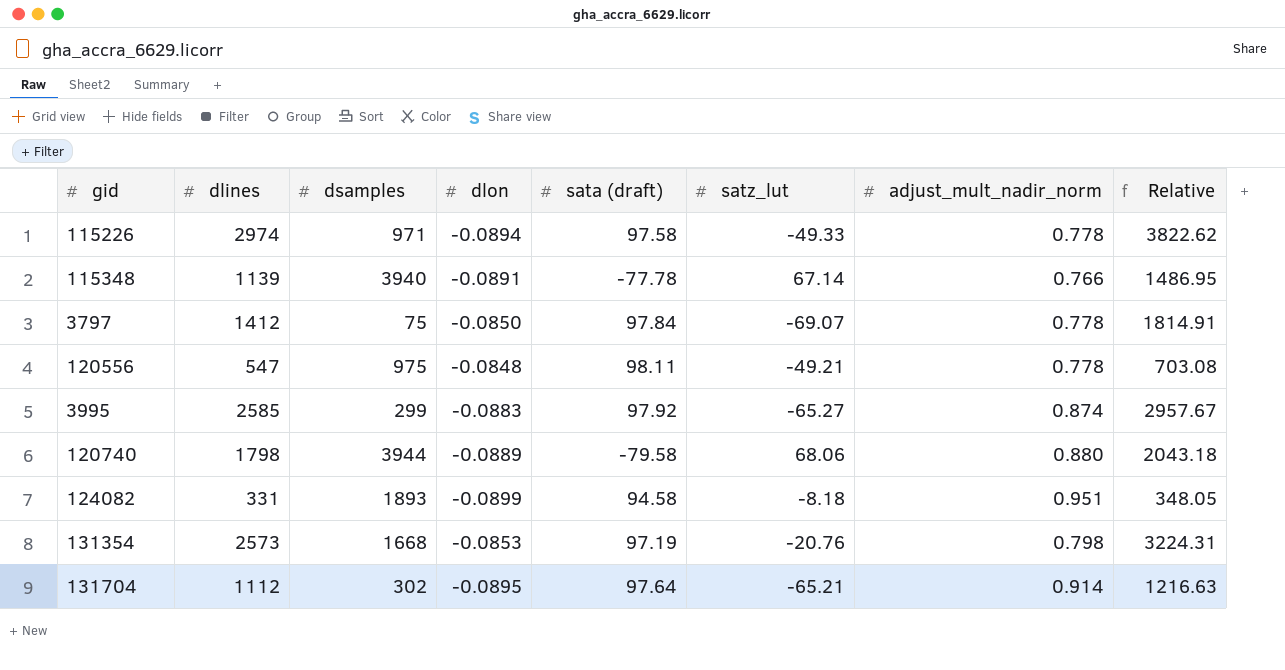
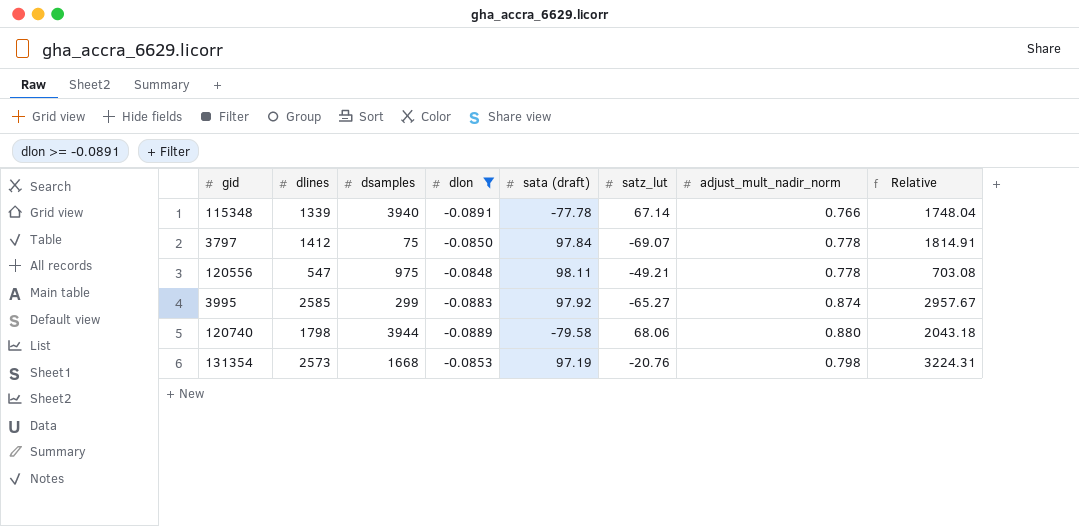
filter: none -> dlon >= -0.0891
115348 | dlines: 1139 -> 1339
115348 | Relative: 1486.95 -> 1748.04

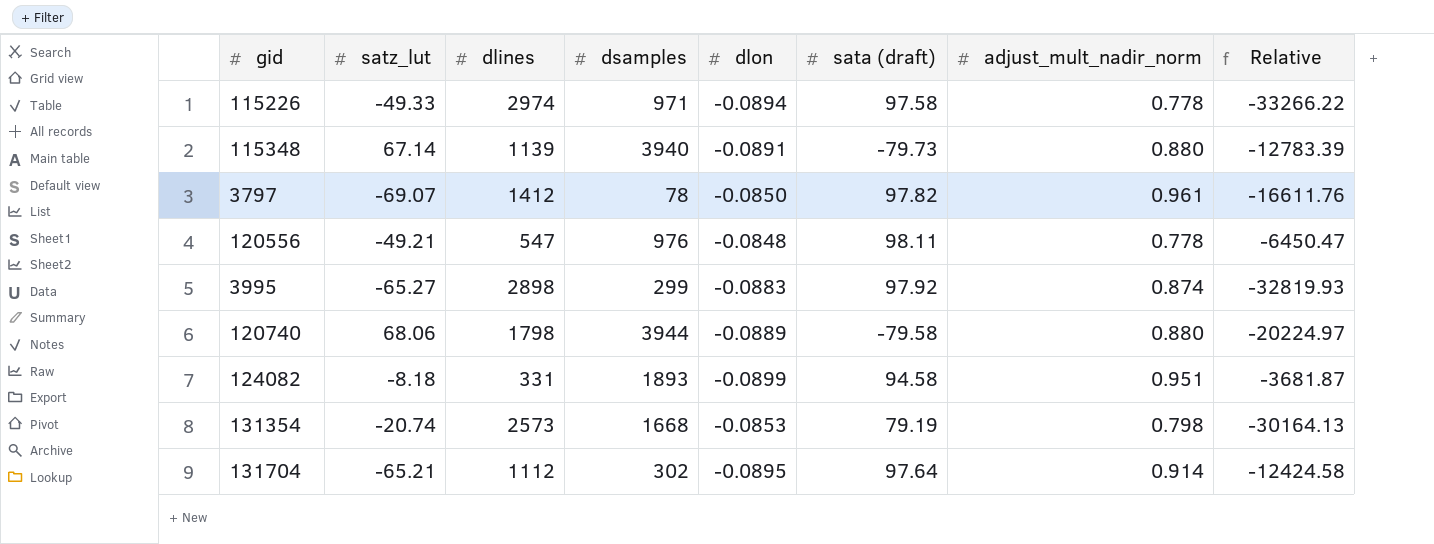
filter: dlon >= -0.0891 -> none
column satz_lut | position: 6 -> 2
column Relative | formula: [dlines] / [adjust_mult_nadir_norm] -> [dlines] / [dlon]
115348 | dlines: 1339 -> 1139
115348 | sata (draft): -77.78 -> -79.73
115348 | adjust_mult_nadir_norm: 0.766 -> 0.880
3797 | dsamples: 75 -> 78
3797 | sata (draft): 97.84 -> 97.82
3797 | adjust_mult_nadir_norm: 0.778 -> 0.961
120556 | dsamples: 975 -> 976
3995 | dlines: 2585 -> 2898
131354 | satz_lut: -20.76 -> -20.74
131354 | sata (draft): 97.19 -> 79.19

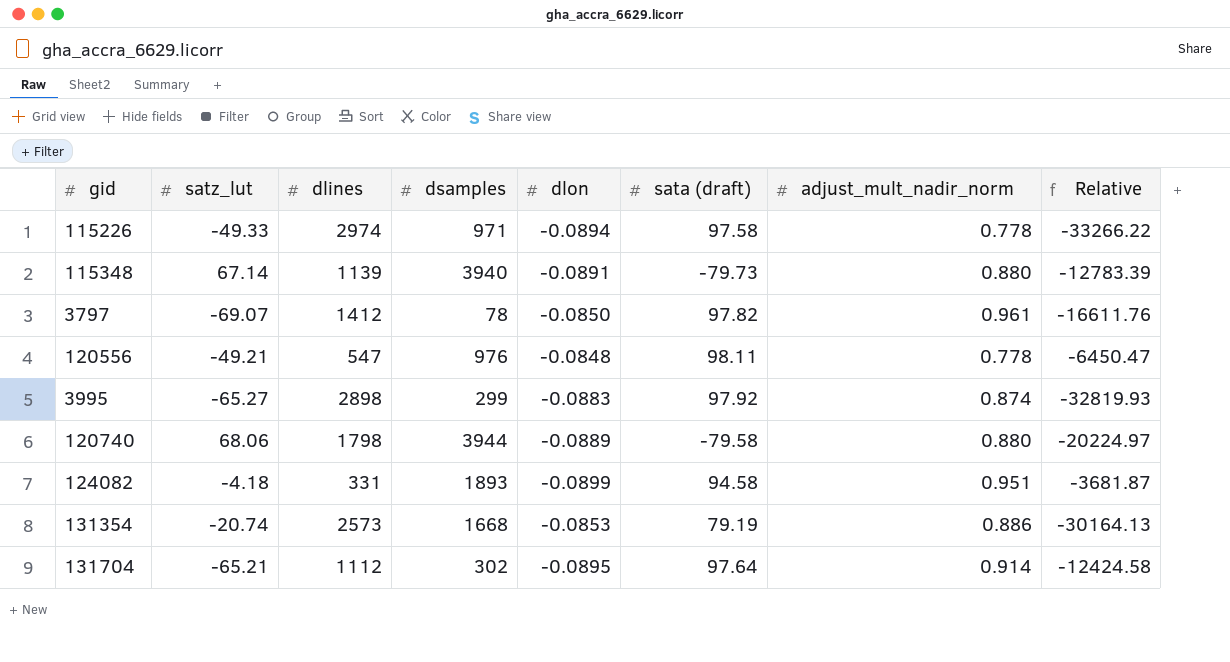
124082 | satz_lut: -8.18 -> -4.18
131354 | adjust_mult_nadir_norm: 0.798 -> 0.886

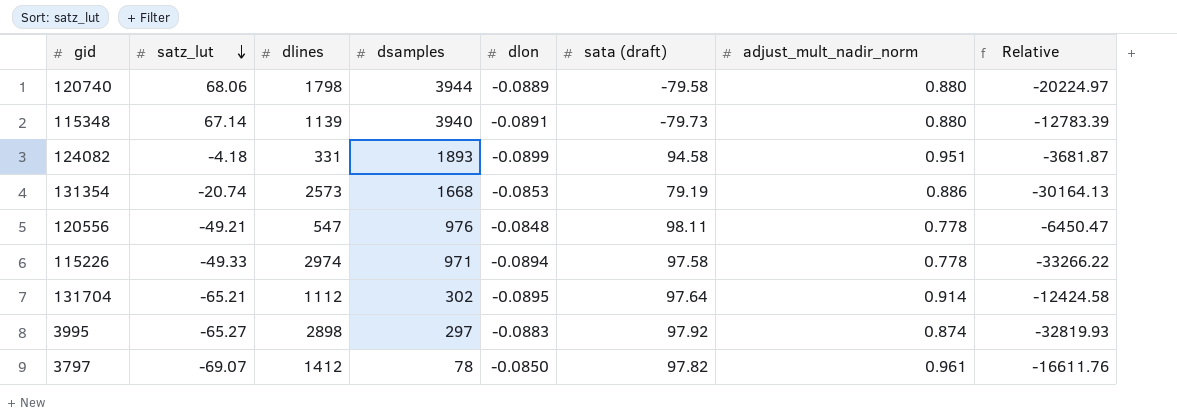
row order: none -> satz_lut descending
3995 | dsamples: 299 -> 297

